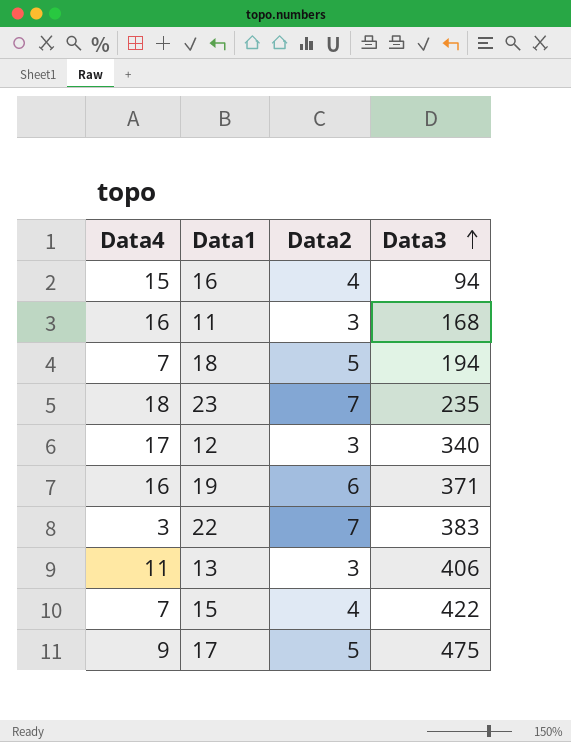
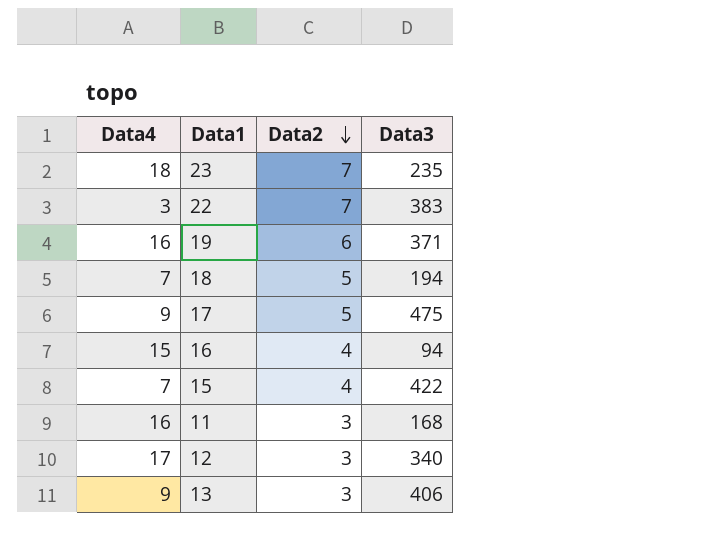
row order: Data3 ascending -> Data2 descending
13 | Data4: 11 -> 9

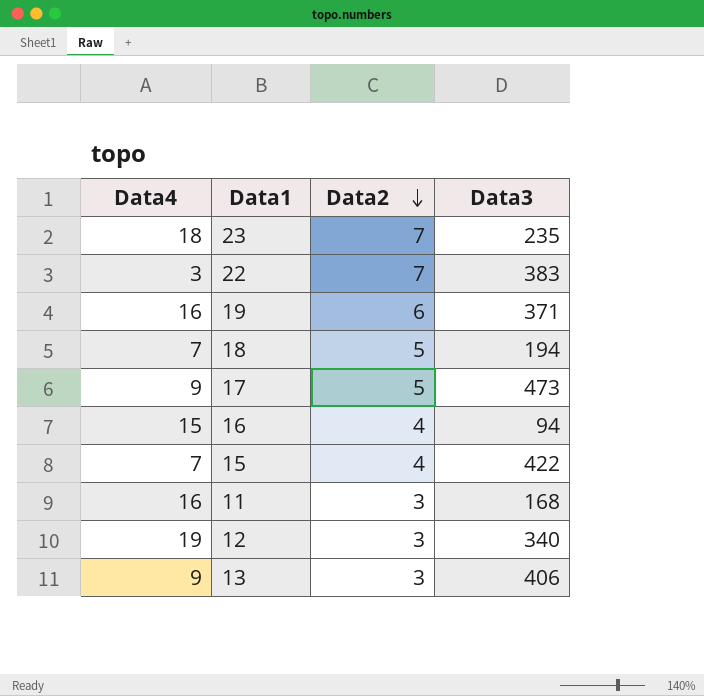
17 | Data3: 475 -> 473
12 | Data4: 17 -> 19

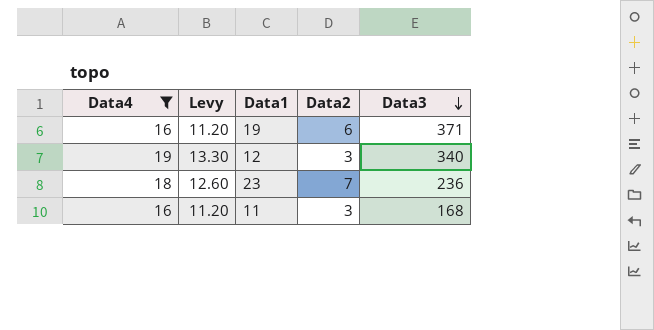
filter: none -> Data4 >= 16
row order: Data2 descending -> Data3 descending
column Levy | formula: none -> [Data4] * 0.7
23 | Data3: 235 -> 236

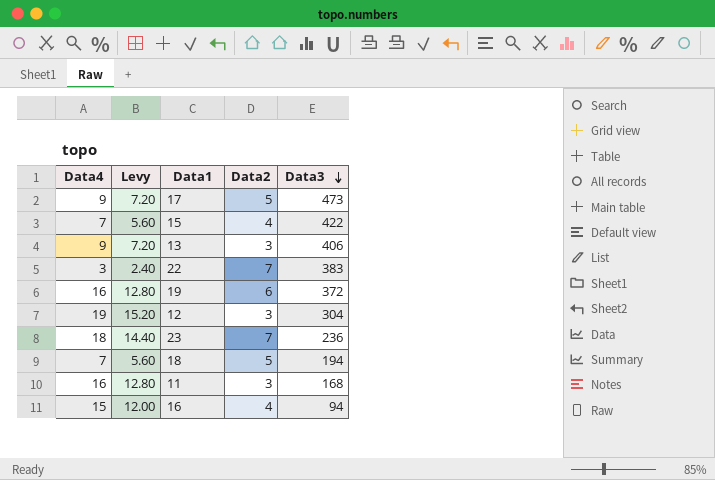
filter: Data4 >= 16 -> none
column Levy | formula: [Data4] * 0.7 -> [Data4] * 0.8
19 | Data3: 371 -> 372
12 | Data3: 340 -> 304

